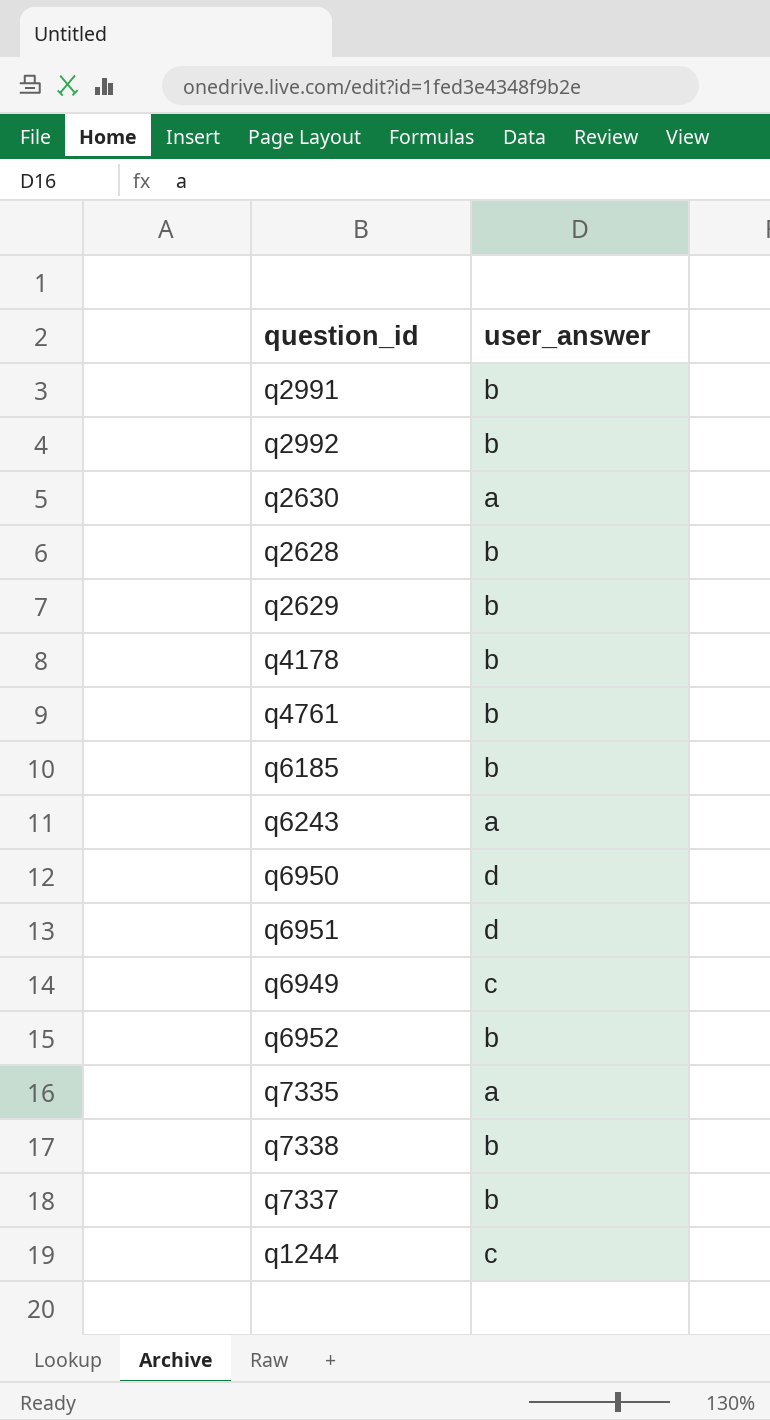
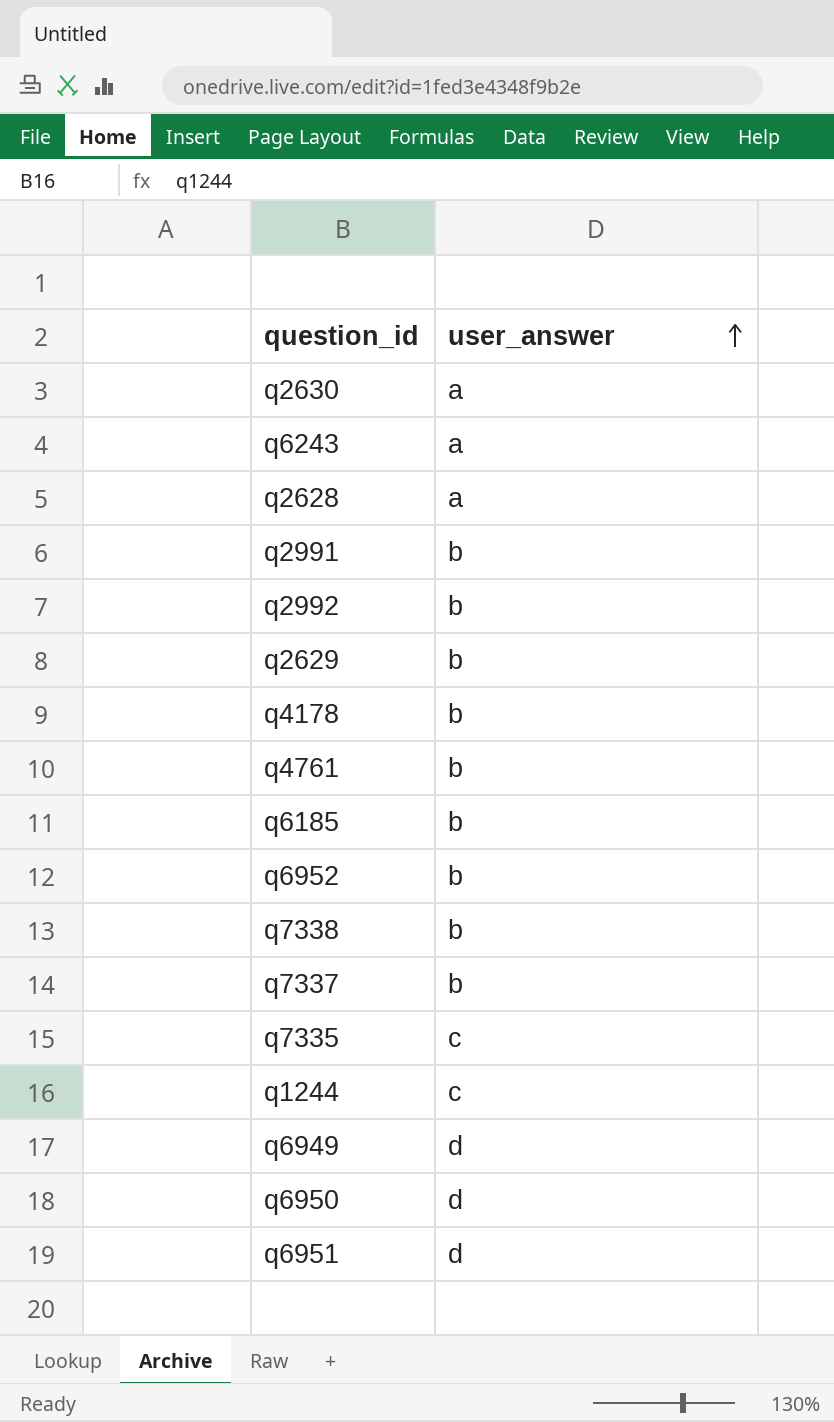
row order: none -> user_answer ascending
q2628 | user_answer: b -> a
q7335 | user_answer: a -> c
q6949 | user_answer: c -> d

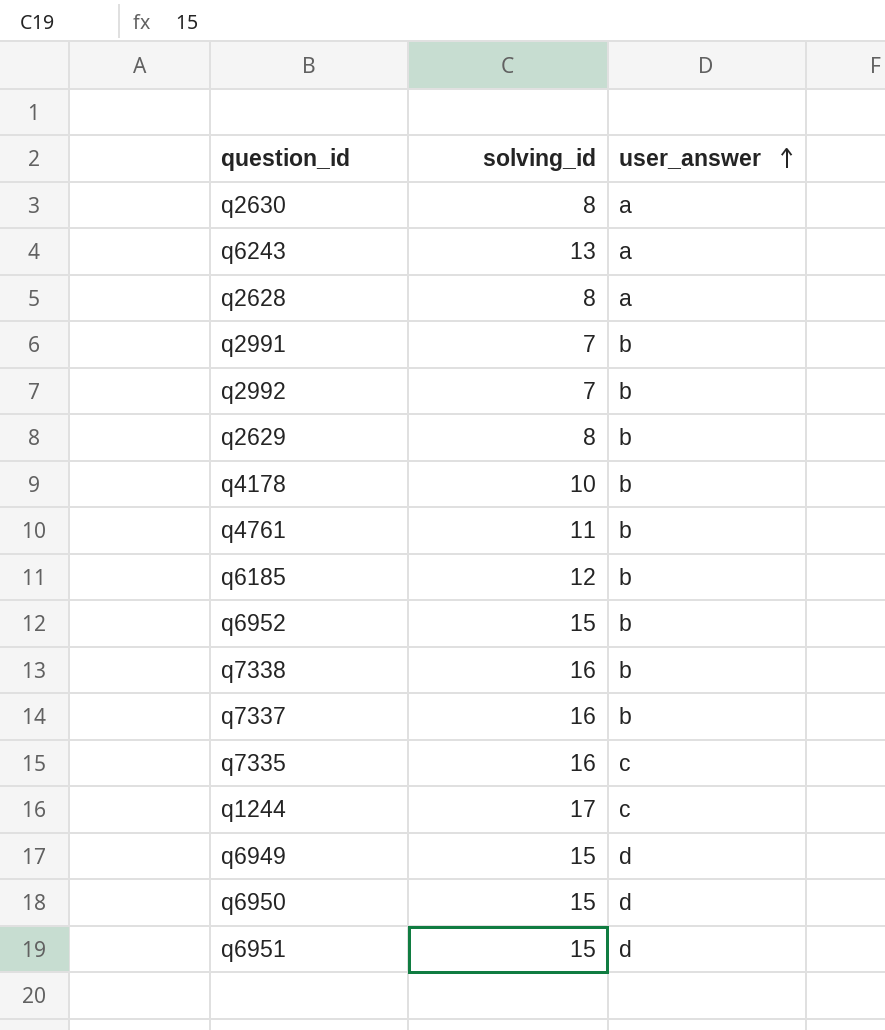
column solving_id | position: none -> 2

